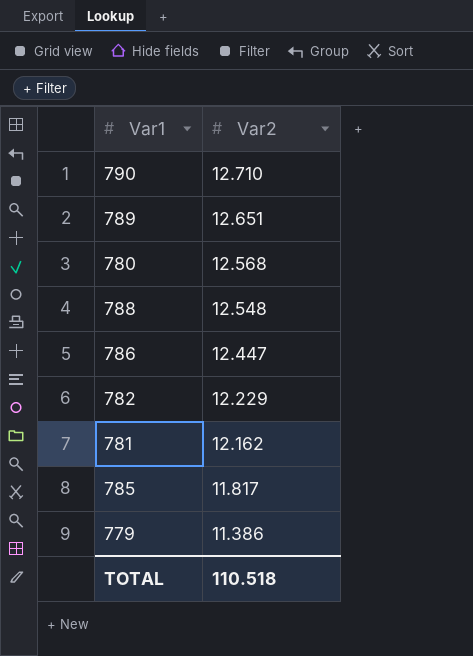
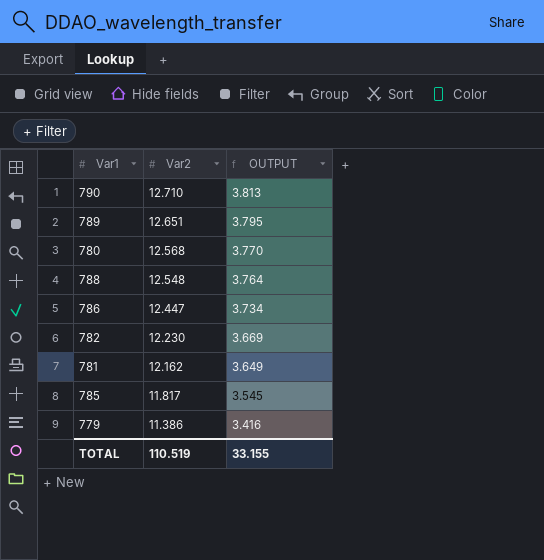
column OUTPUT | formula: none -> [Var2] * 0.3
782 | Var2: 12.229 -> 12.230
TOTAL | Var2: 110.518 -> 110.519

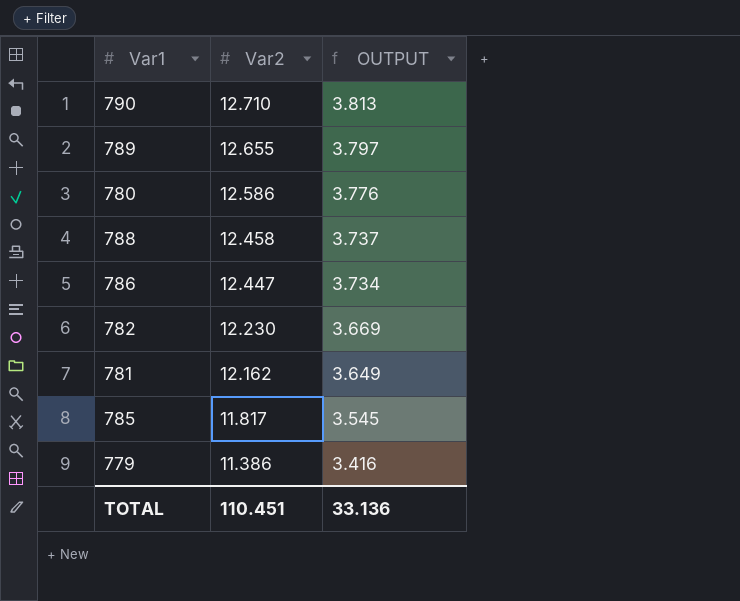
789 | Var2: 12.651 -> 12.655
789 | OUTPUT: 3.795 -> 3.797
780 | Var2: 12.568 -> 12.586
780 | OUTPUT: 3.770 -> 3.776
788 | Var2: 12.548 -> 12.458
788 | OUTPUT: 3.764 -> 3.737
TOTAL | Var2: 110.519 -> 110.451
TOTAL | OUTPUT: 33.155 -> 33.136

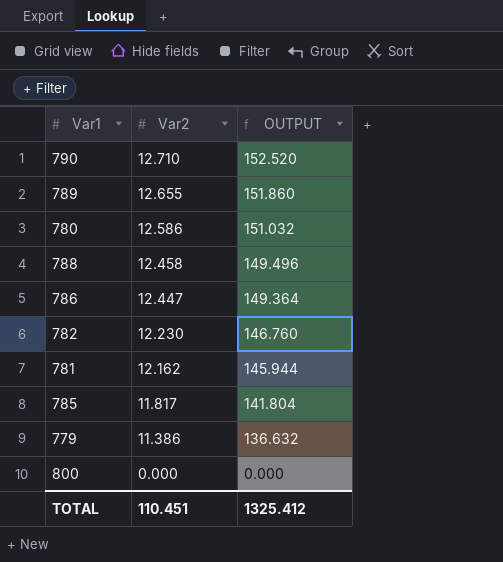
column OUTPUT | formula: [Var2] * 0.3 -> [Var2] * 12
row 800: none -> 0.000 | 0.000
TOTAL | OUTPUT: 33.136 -> 1325.412

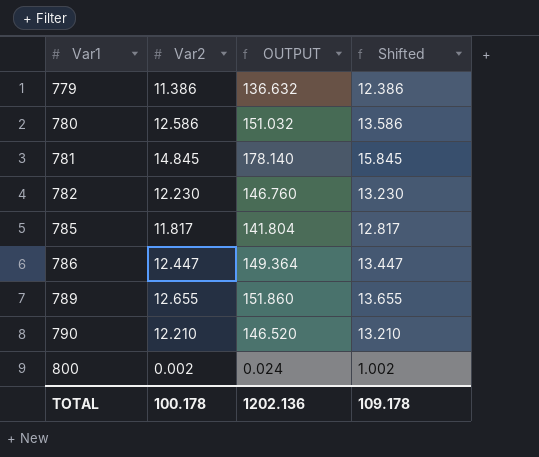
row order: Var2 descending -> Var1 ascending
column Shifted | formula: none -> [Var2] + 1
row 788: 12.458 | 149.496 -> none
781 | Var2: 12.162 -> 14.845
781 | OUTPUT: 145.944 -> 178.140
790 | Var2: 12.710 -> 12.210
790 | OUTPUT: 152.520 -> 146.520
800 | Var2: 0.000 -> 0.002
800 | OUTPUT: 0.000 -> 0.024
TOTAL | Var2: 110.451 -> 100.178
TOTAL | OUTPUT: 1325.412 -> 1202.136

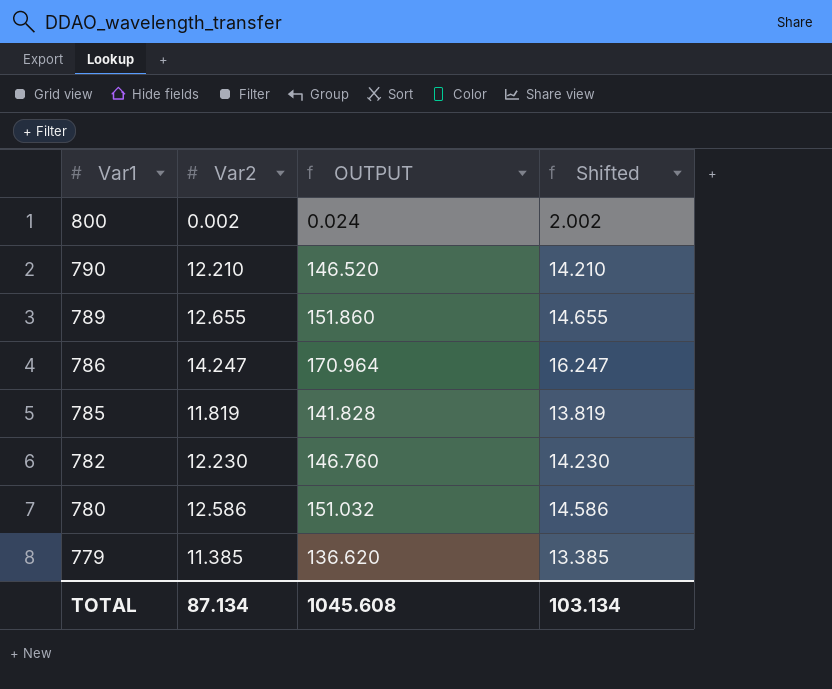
row order: Var1 ascending -> Var1 descending
column Shifted | formula: [Var2] + 1 -> [Var2] + 2
row 781: 14.845 | 178.140 | 15.845 -> none
786 | Var2: 12.447 -> 14.247
786 | OUTPUT: 149.364 -> 170.964
785 | Var2: 11.817 -> 11.819
785 | OUTPUT: 141.804 -> 141.828
779 | Var2: 11.386 -> 11.385
779 | OUTPUT: 136.632 -> 136.620
TOTAL | Var2: 100.178 -> 87.134
TOTAL | OUTPUT: 1202.136 -> 1045.608
TOTAL | Shifted: 109.178 -> 103.134

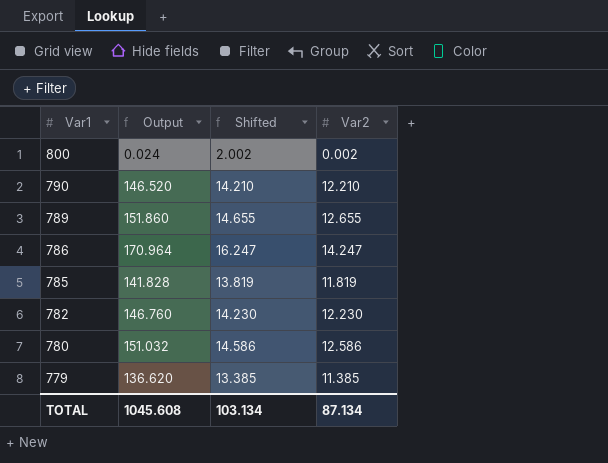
column name: OUTPUT -> Output
column Var2 | position: 2 -> 4

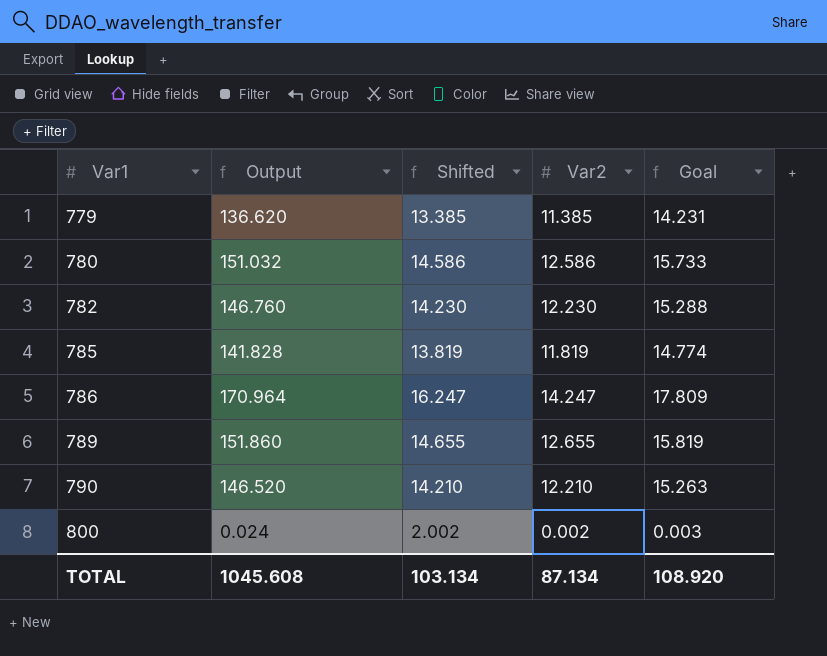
row order: Var1 descending -> Var1 ascending
column Goal | formula: none -> [Var2] * 1.25

